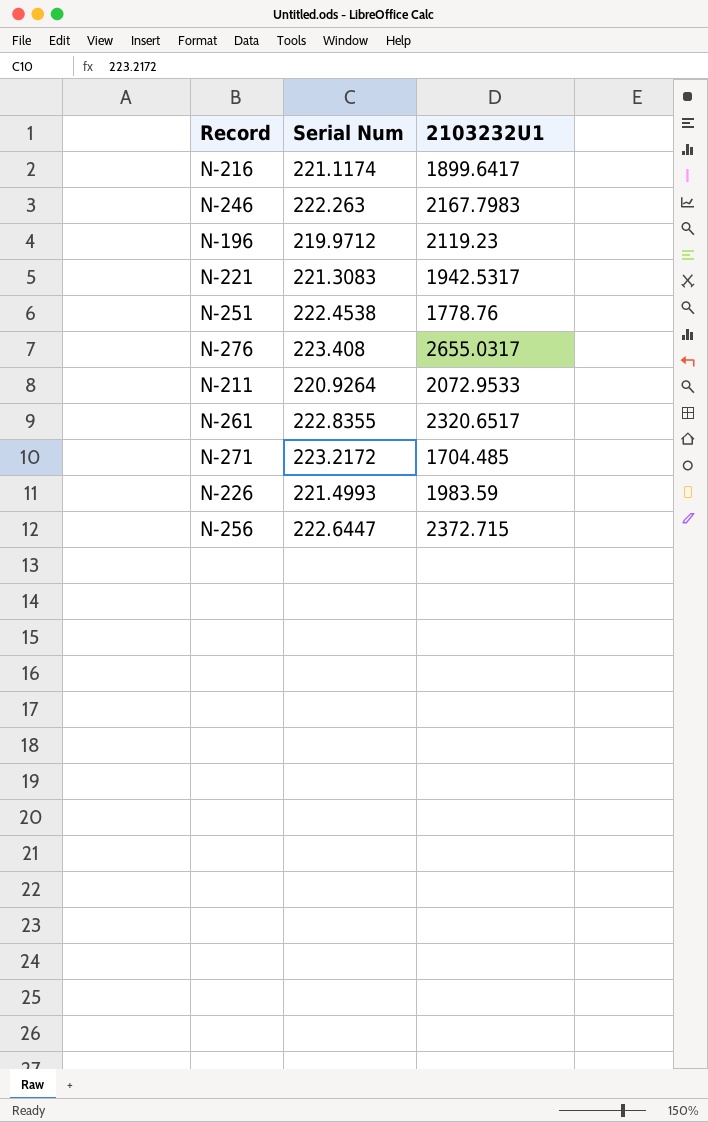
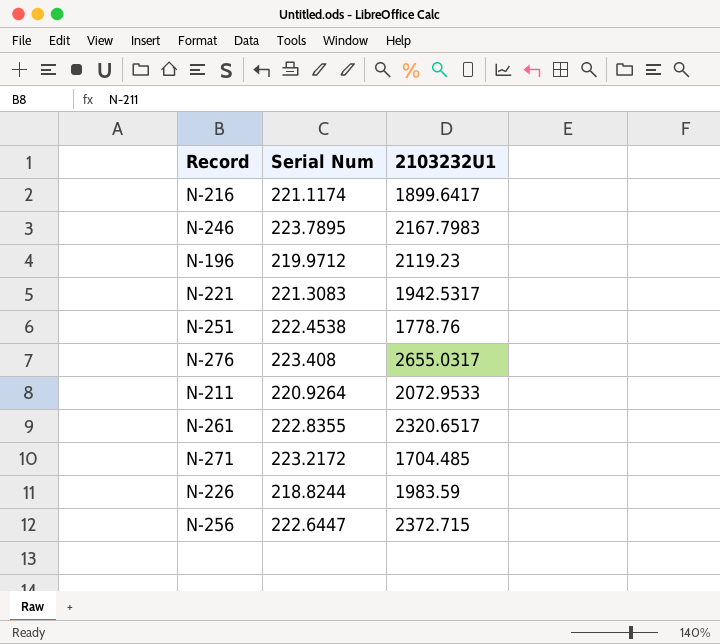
N-246 | Serial Num: 222.263 -> 223.7895
N-226 | Serial Num: 221.4993 -> 218.8244

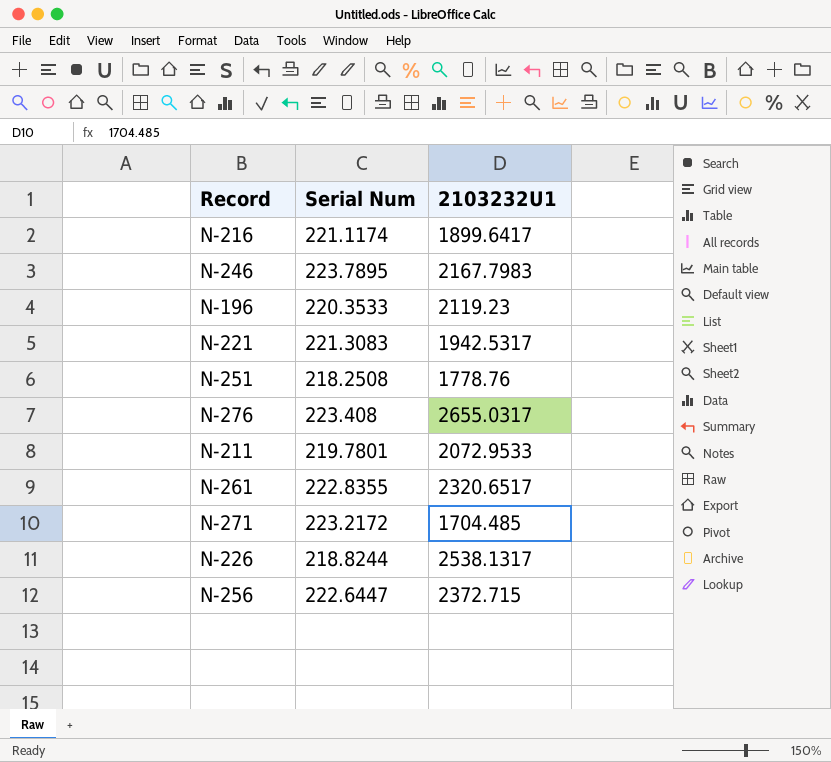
N-196 | Serial Num: 219.9712 -> 220.3533
N-251 | Serial Num: 222.4538 -> 218.2508
N-211 | Serial Num: 220.9264 -> 219.7801
N-226 | 2103232U1: 1983.59 -> 2538.1317

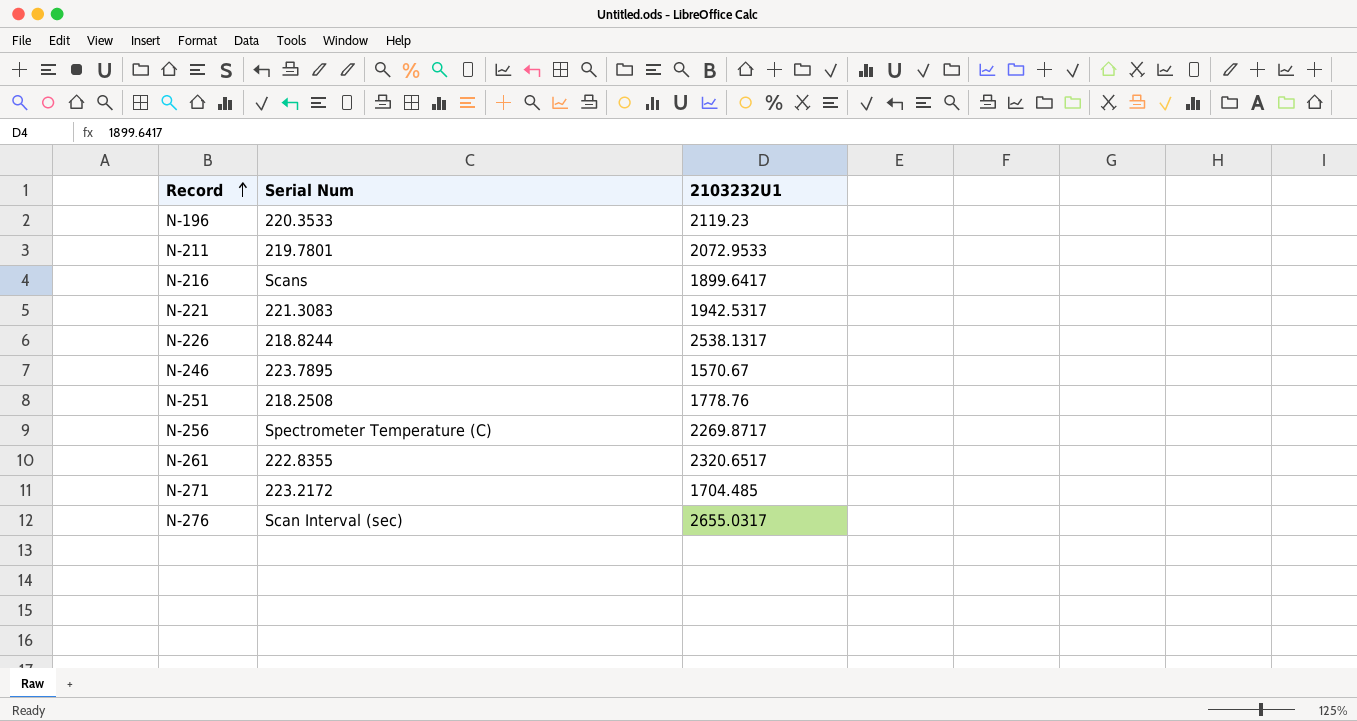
row order: none -> Record ascending
N-216 | Serial Num: 221.1174 -> Scans
N-246 | 2103232U1: 2167.7983 -> 1570.67
N-256 | Serial Num: 222.6447 -> Spectrometer Temperature (C)
N-256 | 2103232U1: 2372.715 -> 2269.8717
N-276 | Serial Num: 223.408 -> Scan Interval (sec)

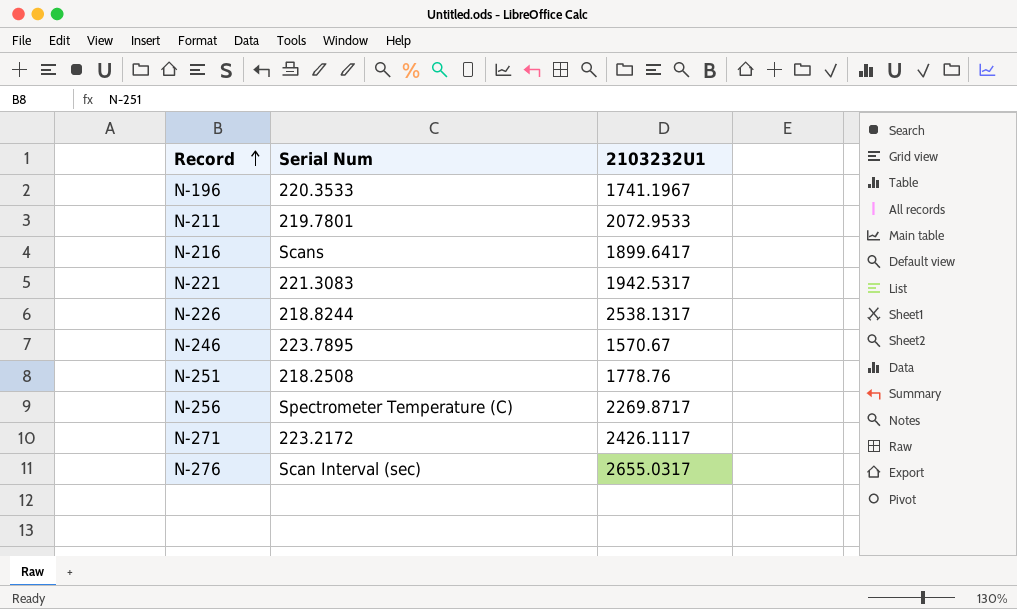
row N-261: 222.8355 | 2320.6517 -> none
N-196 | 2103232U1: 2119.23 -> 1741.1967
N-271 | 2103232U1: 1704.485 -> 2426.1117

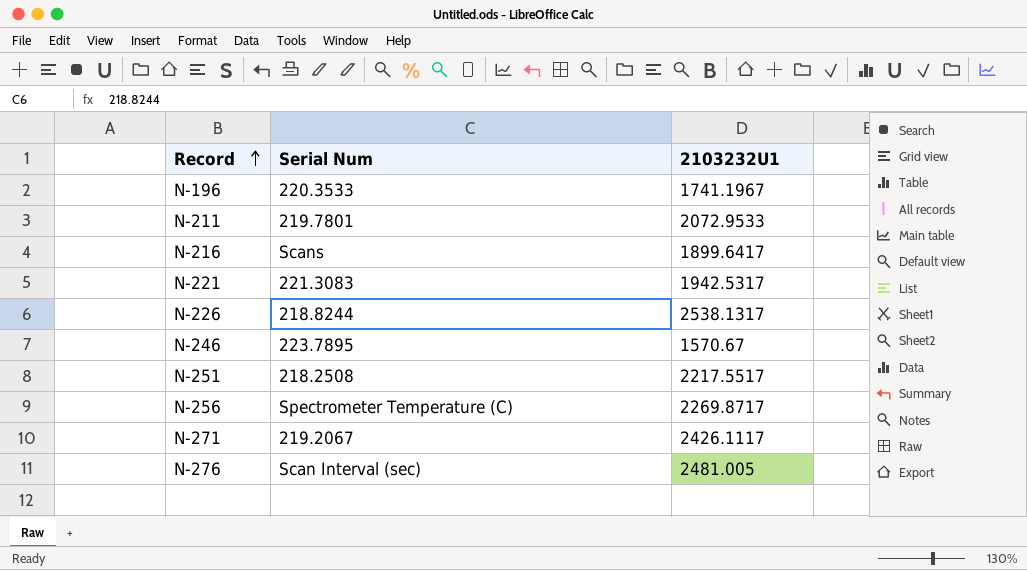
N-251 | 2103232U1: 1778.76 -> 2217.5517
N-271 | Serial Num: 223.2172 -> 219.2067
N-276 | 2103232U1: 2655.0317 -> 2481.005

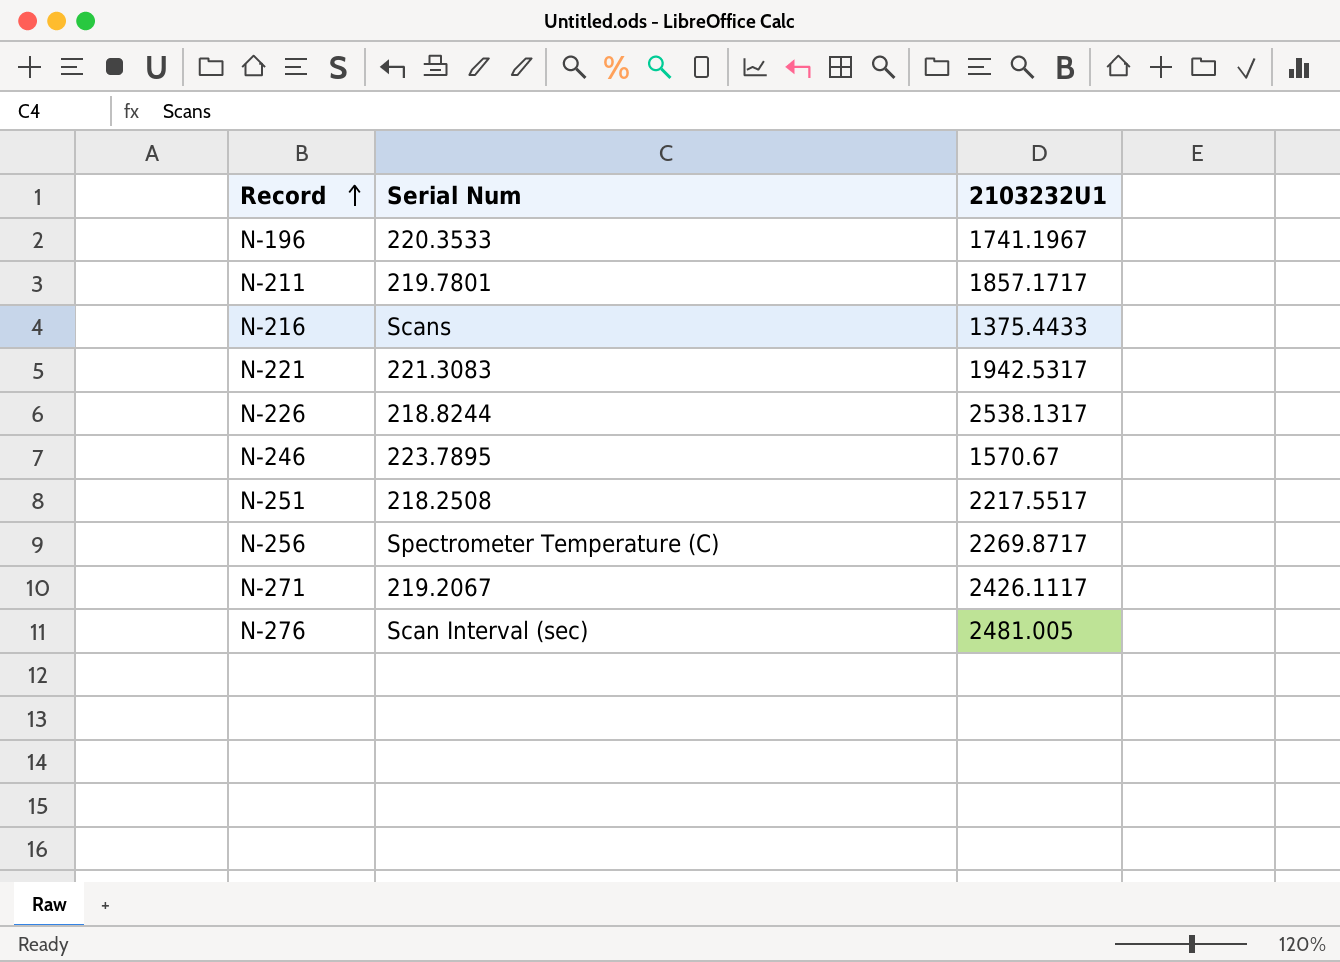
N-211 | 2103232U1: 2072.9533 -> 1857.1717
N-216 | 2103232U1: 1899.6417 -> 1375.4433

